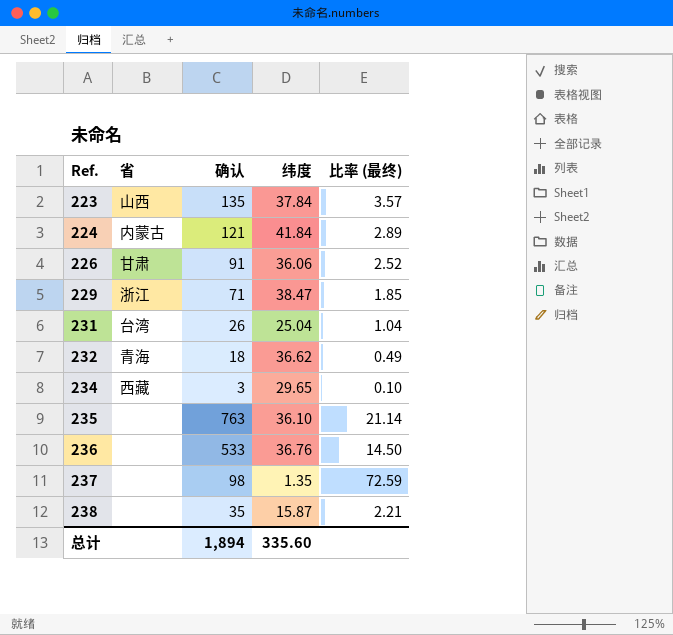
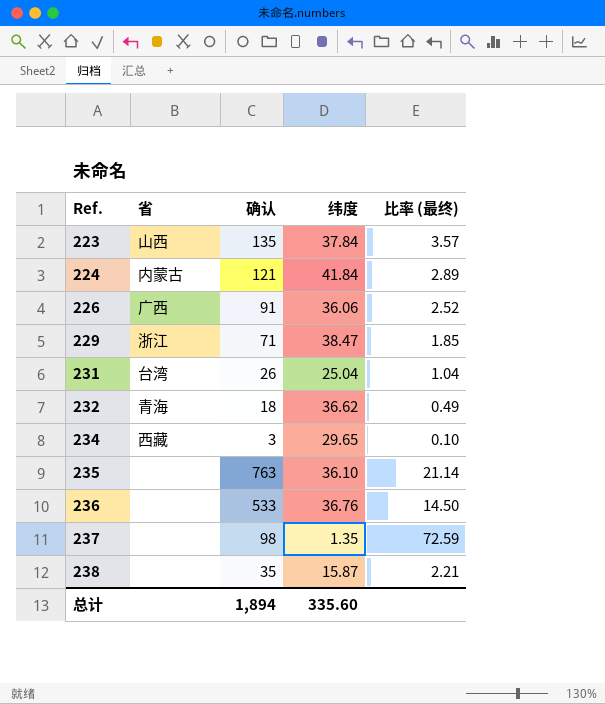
226 | 省: 甘肃 -> 广西

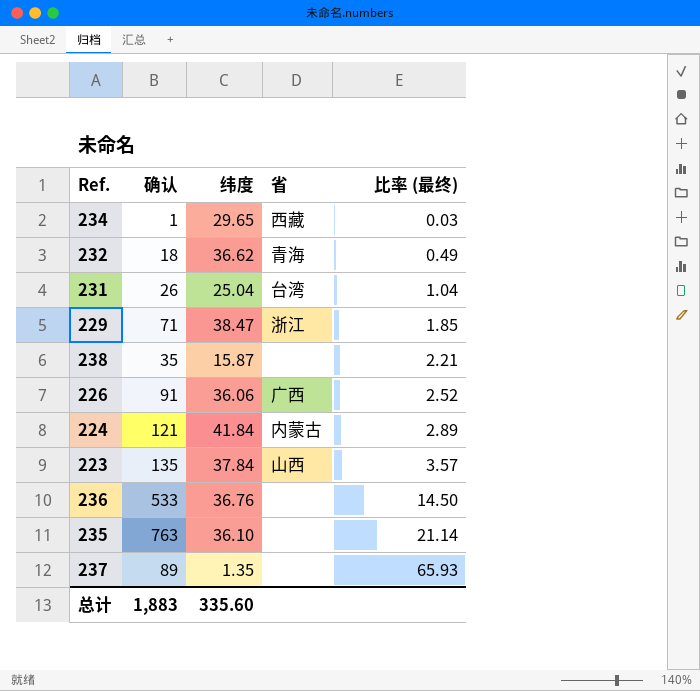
row order: Ref. ascending -> 比率 (最终) ascending
column 省 | position: 2 -> 4
234 | 确认: 3 -> 1
234 | 比率 (最终): 0.10 -> 0.03
237 | 确认: 98 -> 89
237 | 比率 (最终): 72.59 -> 65.93
总计 | 确认: 1,894 -> 1,883

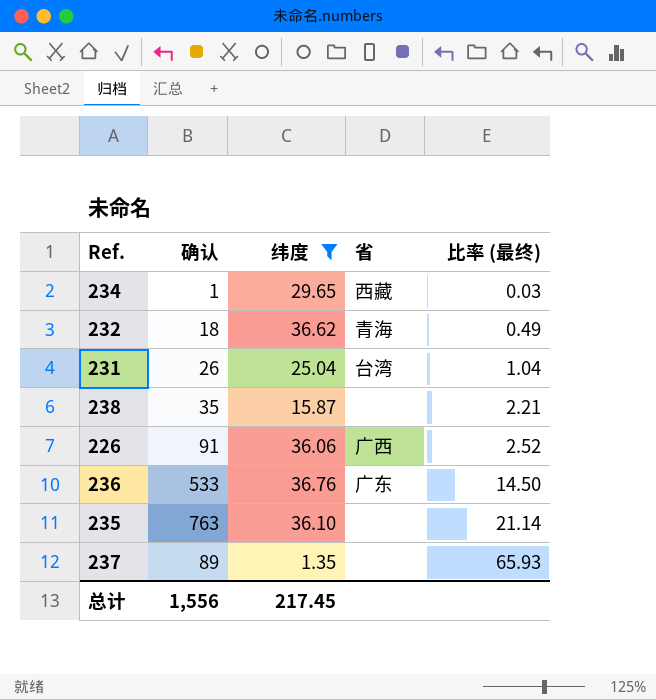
filter: none -> 纬度 <= 36.76
236 | 省: none -> 广东
总计 | 确认: 1,883 -> 1,556
总计 | 纬度: 335.60 -> 217.45

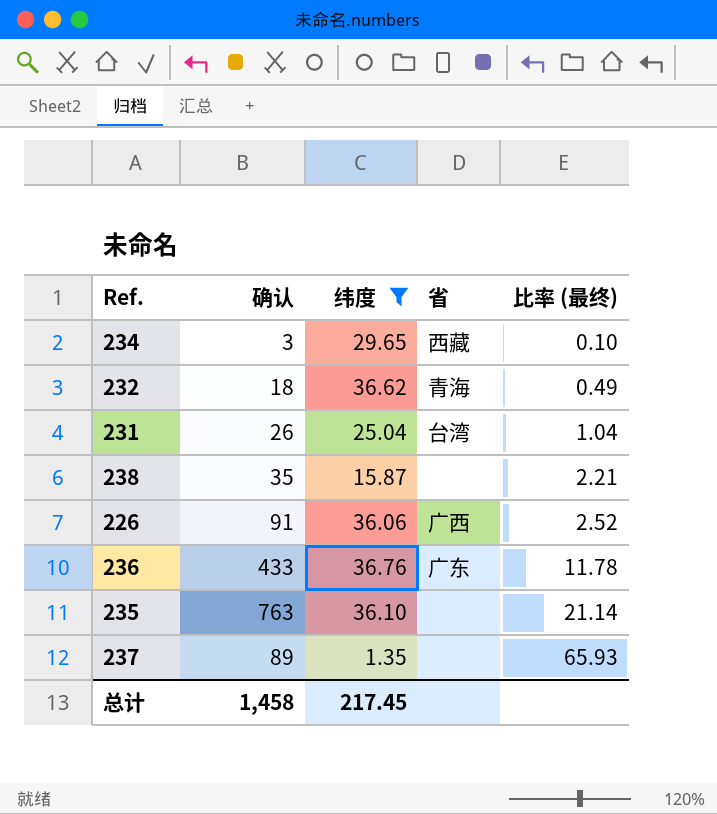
234 | 确认: 1 -> 3
234 | 比率 (最终): 0.03 -> 0.10
236 | 确认: 533 -> 433
236 | 比率 (最终): 14.50 -> 11.78
总计 | 确认: 1,556 -> 1,458

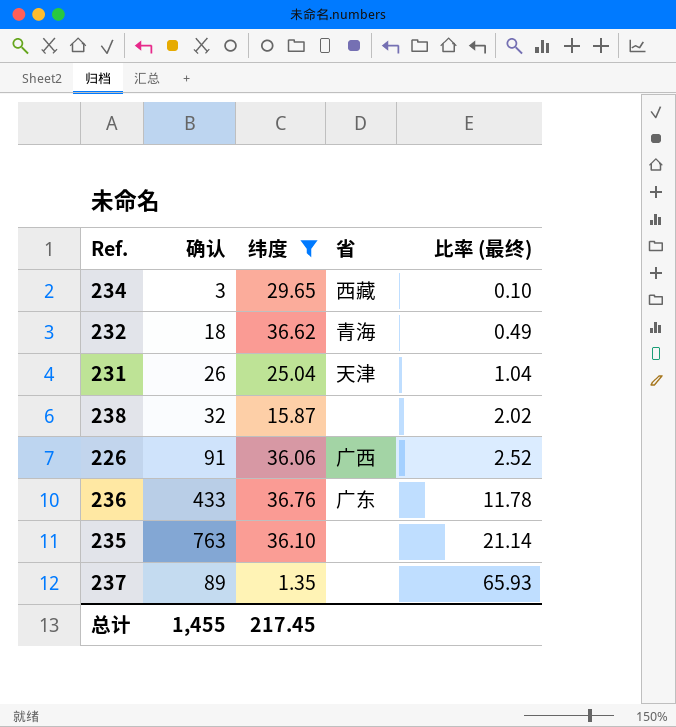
231 | 省: 台湾 -> 天津
238 | 确认: 35 -> 32
238 | 比率 (最终): 2.21 -> 2.02
总计 | 确认: 1,458 -> 1,455

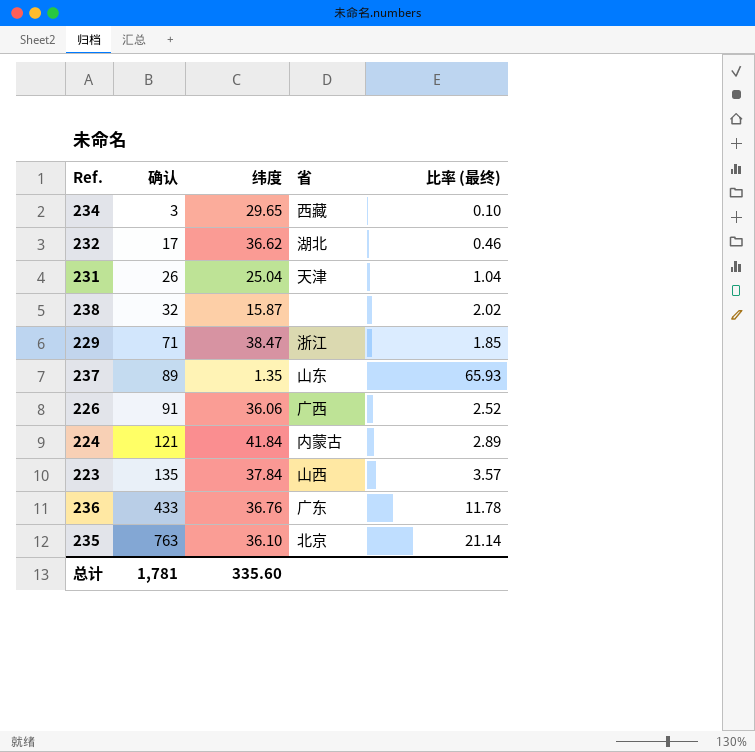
filter: 纬度 <= 36.76 -> none
row order: 比率 (最终) ascending -> 确认 ascending
232 | 确认: 18 -> 17
232 | 省: 青海 -> 湖北
232 | 比率 (最终): 0.49 -> 0.46
237 | 省: none -> 山东
235 | 省: none -> 北京
总计 | 确认: 1,455 -> 1,781
总计 | 纬度: 217.45 -> 335.60

